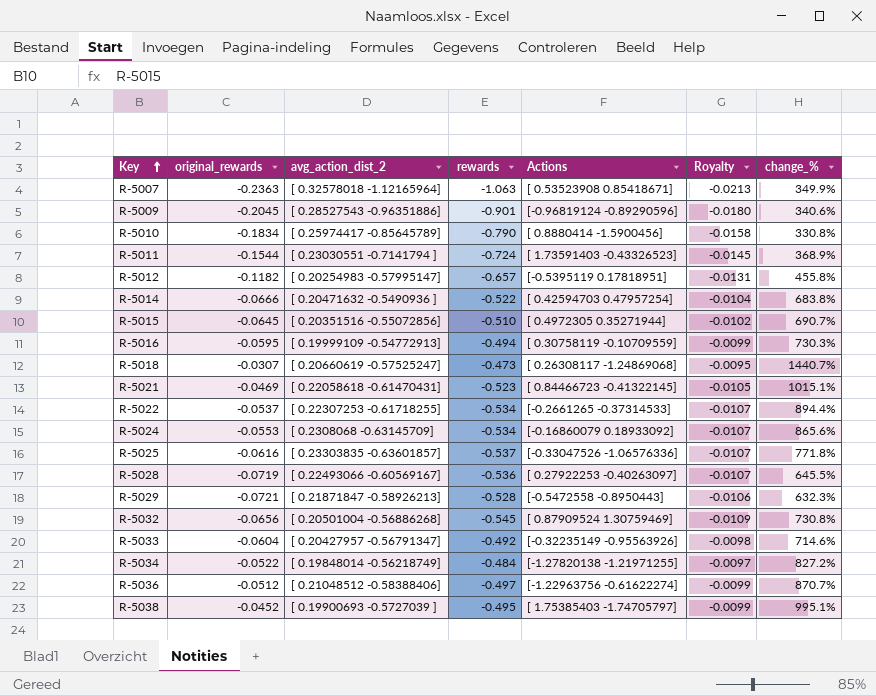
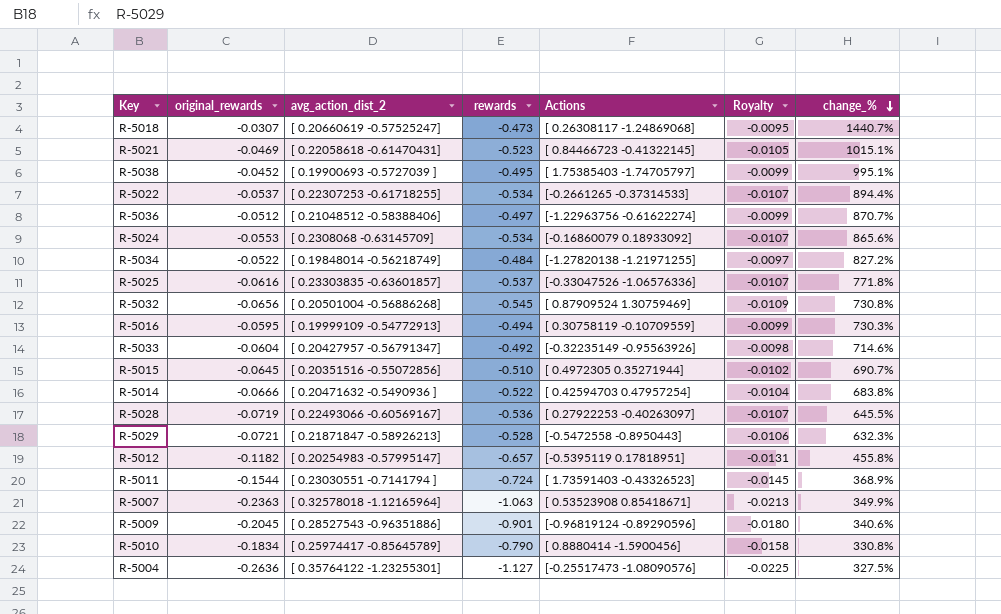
row order: Key ascending -> change_% descending
row R-5004: none -> -0.2636 | [ 0.35764122 -1.23255301] | -1.127 | [-0.25517473 -1.08090576] | -0.0225 | 327.5%

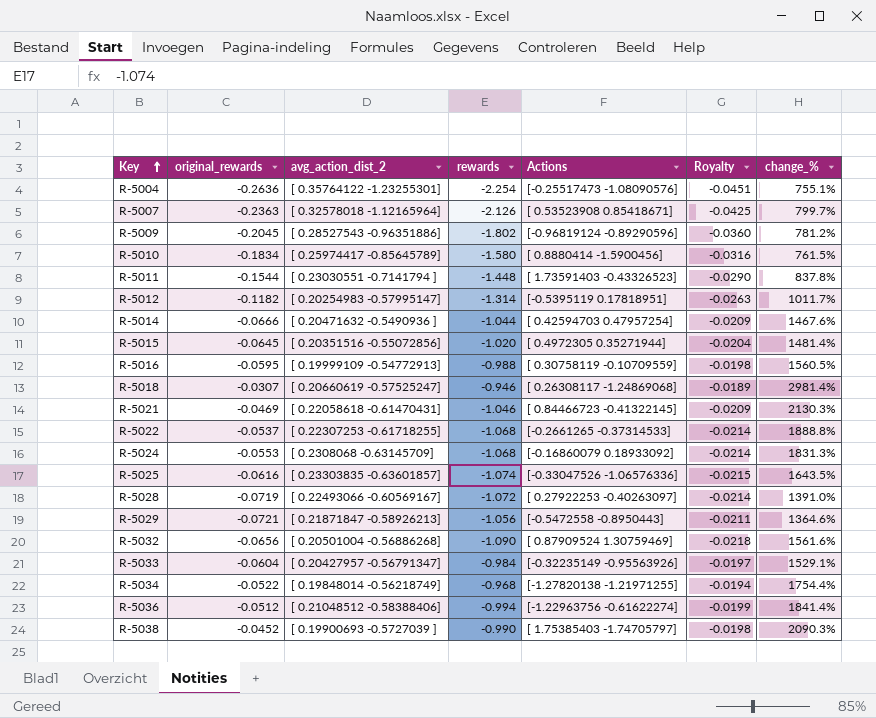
row order: change_% descending -> Key ascending
R-5004 | rewards: -1.127 -> -2.254
R-5004 | Royalty: -0.0225 -> -0.0451
R-5004 | change_%: 327.5% -> 755.1%
R-5007 | rewards: -1.063 -> -2.126
R-5007 | Royalty: -0.0213 -> -0.0425
R-5007 | change_%: 349.9% -> 799.7%
R-5009 | rewards: -0.901 -> -1.802
R-5009 | Royalty: -0.0180 -> -0.0360
R-5009 | change_%: 340.6% -> 781.2%
R-5010 | rewards: -0.790 -> -1.580
R-5010 | Royalty: -0.0158 -> -0.0316
R-5010 | change_%: 330.8% -> 761.5%
R-5011 | rewards: -0.724 -> -1.448
R-5011 | Royalty: -0.0145 -> -0.0290
R-5011 | change_%: 368.9% -> 837.8%
R-5012 | rewards: -0.657 -> -1.314
R-5012 | Royalty: -0.0131 -> -0.0263
R-5012 | change_%: 455.8% -> 1011.7%
R-5014 | rewards: -0.522 -> -1.044
R-5014 | Royalty: -0.0104 -> -0.0209
R-5014 | change_%: 683.8% -> 1467.6%
R-5015 | rewards: -0.510 -> -1.020
R-5015 | Royalty: -0.0102 -> -0.0204
R-5015 | change_%: 690.7% -> 1481.4%
R-5016 | rewards: -0.494 -> -0.988
R-5016 | Royalty: -0.0099 -> -0.0198
R-5016 | change_%: 730.3% -> 1560.5%
R-5018 | rewards: -0.473 -> -0.946
R-5018 | Royalty: -0.0095 -> -0.0189
R-5018 | change_%: 1440.7% -> 2981.4%
R-5021 | rewards: -0.523 -> -1.046
R-5021 | Royalty: -0.0105 -> -0.0209
R-5021 | change_%: 1015.1% -> 2130.3%
R-5022 | rewards: -0.534 -> -1.068
R-5022 | Royalty: -0.0107 -> -0.0214
R-5022 | change_%: 894.4% -> 1888.8%
R-5024 | rewards: -0.534 -> -1.068
R-5024 | Royalty: -0.0107 -> -0.0214
R-5024 | change_%: 865.6% -> 1831.3%
R-5025 | rewards: -0.537 -> -1.074
R-5025 | Royalty: -0.0107 -> -0.0215
R-5025 | change_%: 771.8% -> 1643.5%
R-5028 | rewards: -0.536 -> -1.072
R-5028 | Royalty: -0.0107 -> -0.0214
R-5028 | change_%: 645.5% -> 1391.0%
R-5029 | rewards: -0.528 -> -1.056
R-5029 | Royalty: -0.0106 -> -0.0211
R-5029 | change_%: 632.3% -> 1364.6%
R-5032 | rewards: -0.545 -> -1.090
R-5032 | Royalty: -0.0109 -> -0.0218
R-5032 | change_%: 730.8% -> 1561.6%
R-5033 | rewards: -0.492 -> -0.984
R-5033 | Royalty: -0.0098 -> -0.0197
R-5033 | change_%: 714.6% -> 1529.1%
R-5034 | rewards: -0.484 -> -0.968
R-5034 | Royalty: -0.0097 -> -0.0194
R-5034 | change_%: 827.2% -> 1754.4%
R-5036 | rewards: -0.497 -> -0.994
R-5036 | Royalty: -0.0099 -> -0.0199
R-5036 | change_%: 870.7% -> 1841.4%
R-5038 | rewards: -0.495 -> -0.990
R-5038 | Royalty: -0.0099 -> -0.0198
R-5038 | change_%: 995.1% -> 2090.3%

